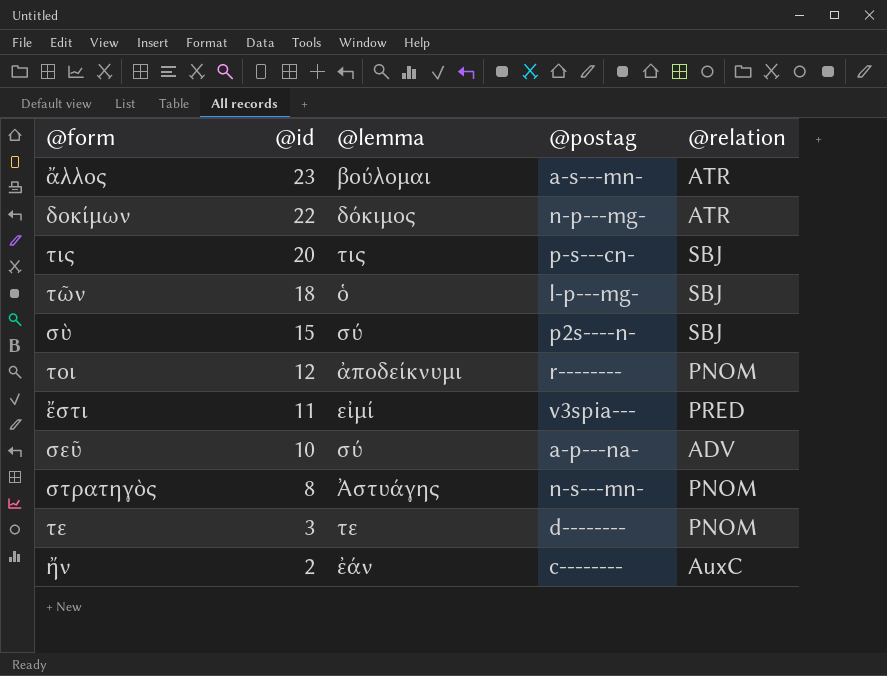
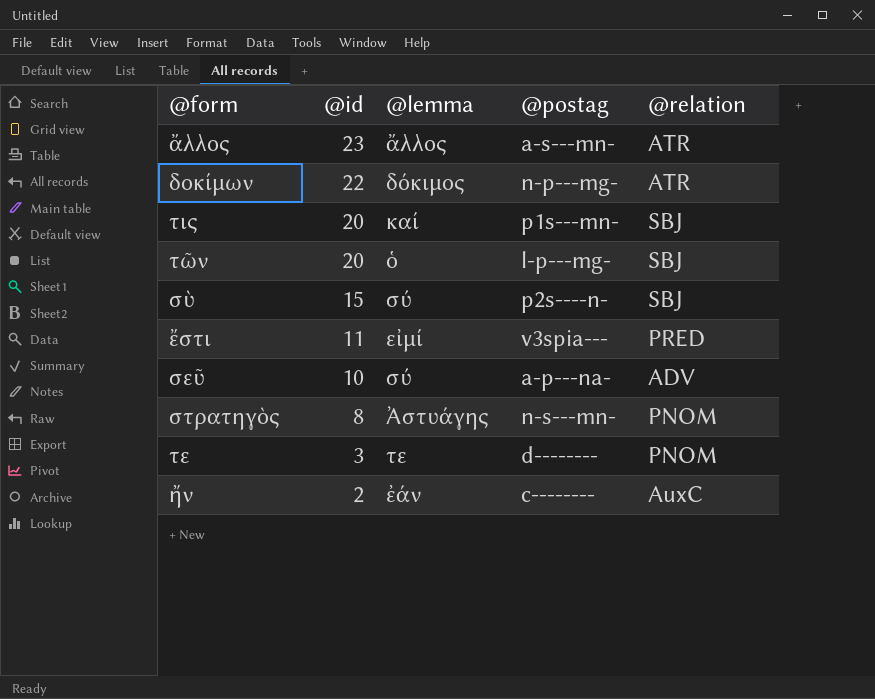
row τοι: 12 | ἀποδείκνυμι | r-------- | PNOM -> none
ἄλλος | @lemma: βούλομαι -> ἄλλος
τις | @lemma: τις -> καί
τις | @postag: p-s---cn- -> p1s---mn-
τῶν | @id: 18 -> 20

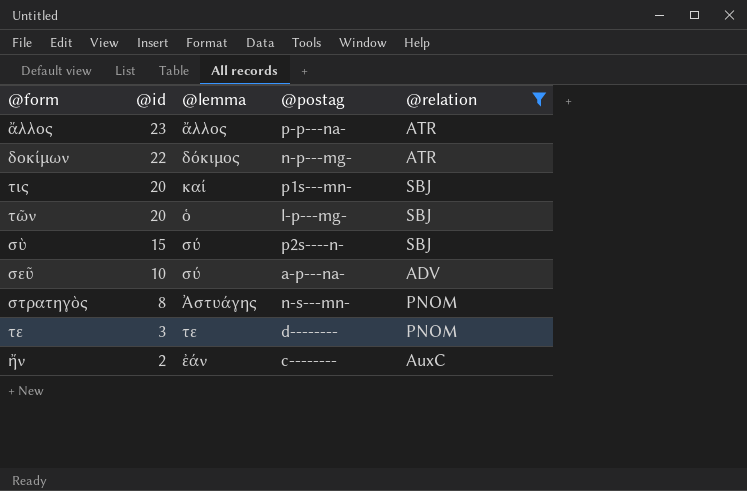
filter: none -> @relation != PRED
ἄλλος | @postag: a-s---mn- -> p-p---na-

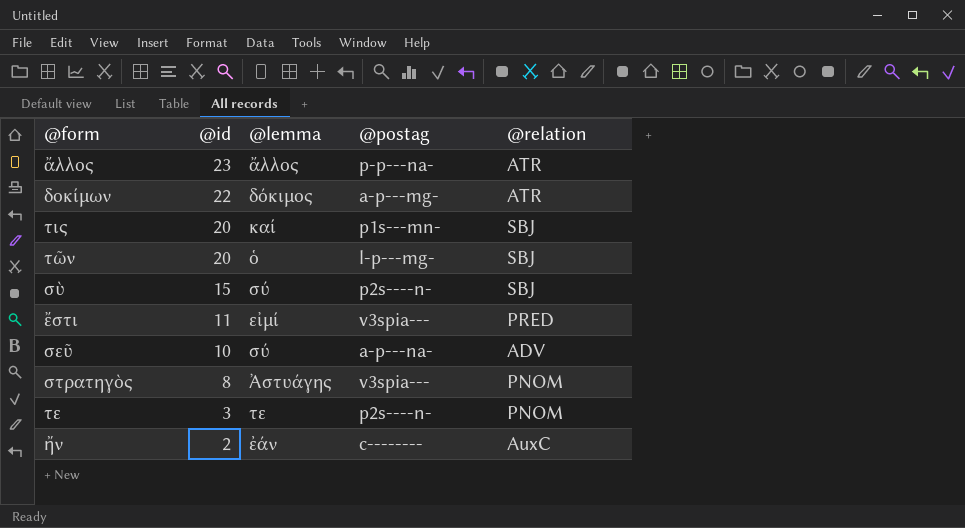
filter: @relation != PRED -> none
δοκίμων | @postag: n-p---mg- -> a-p---mg-
στρατηγὸς | @postag: n-s---mn- -> v3spia---
τε | @postag: d-------- -> p2s----n-

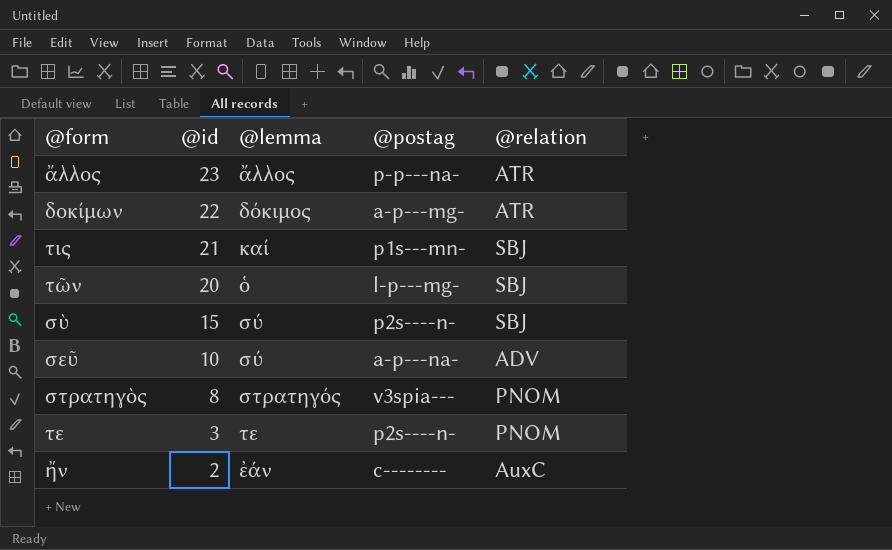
row ἔστι: 11 | εἰμί | v3spia--- | PRED -> none
τις | @id: 20 -> 21
στρατηγὸς | @lemma: Ἀστυάγης -> στρατηγός

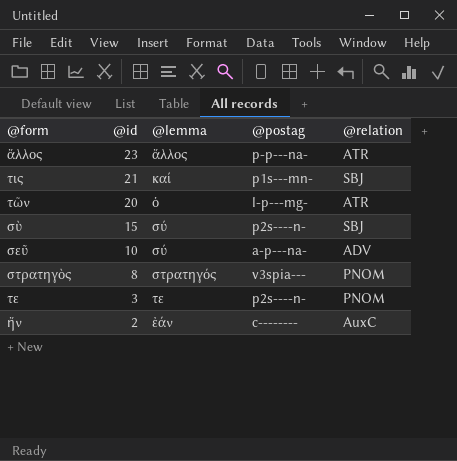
row δοκίμων: 22 | δόκιμος | a-p---mg- | ATR -> none
τῶν | @relation: SBJ -> ATR

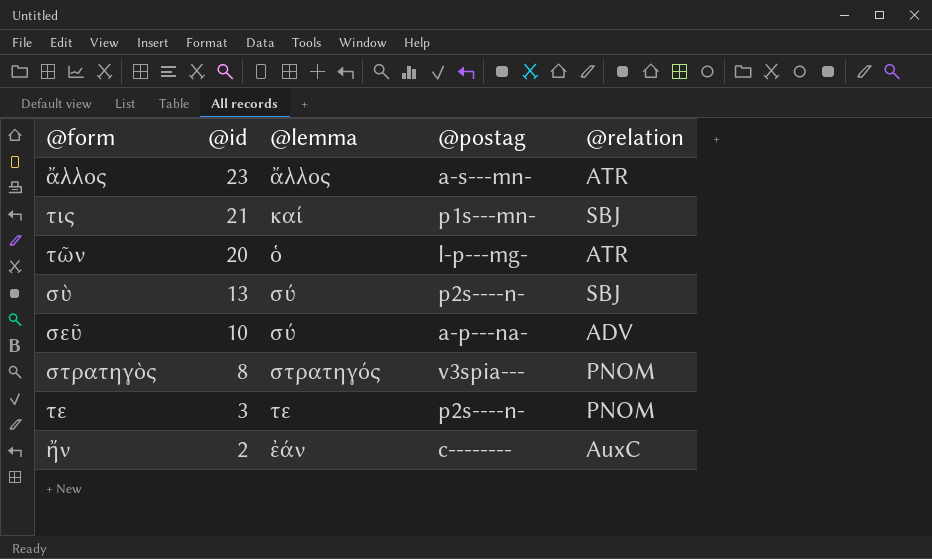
ἄλλος | @postag: p-p---na- -> a-s---mn-
σὺ | @id: 15 -> 13

